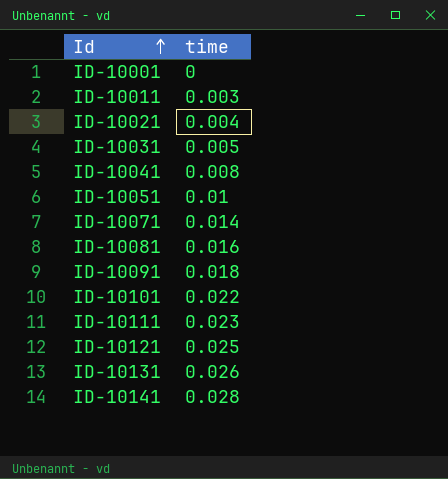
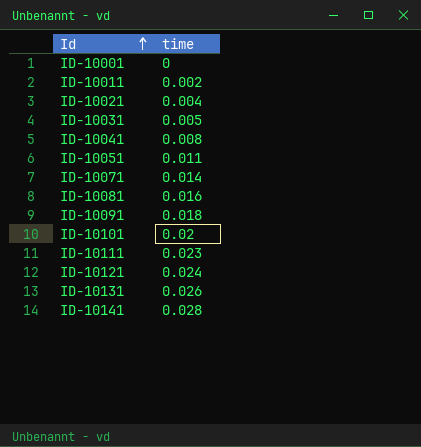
ID-10011 | time: 0.003 -> 0.002
ID-10051 | time: 0.01 -> 0.011
ID-10101 | time: 0.022 -> 0.02
ID-10121 | time: 0.025 -> 0.024

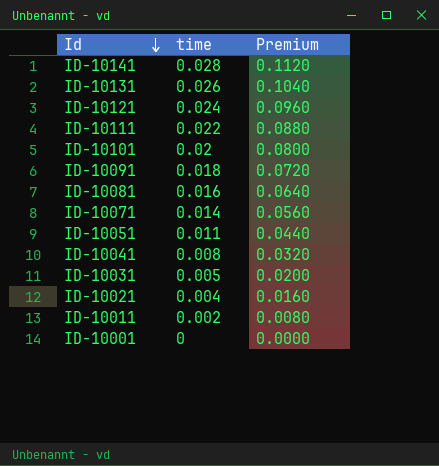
row order: Id ascending -> Id descending
column Premium | formula: none -> [time] * 4
ID-10111 | time: 0.023 -> 0.022

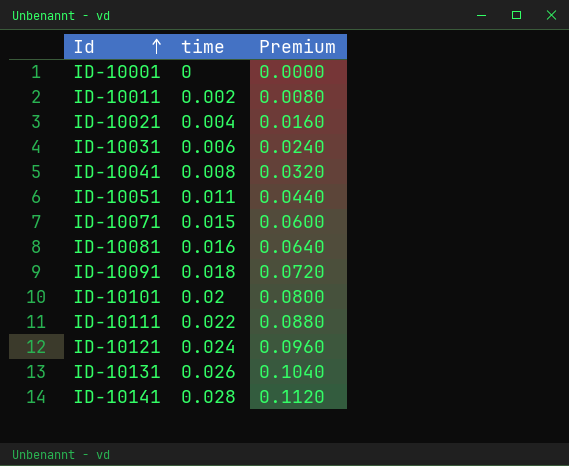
row order: Id descending -> Id ascending
ID-10031 | time: 0.005 -> 0.006
ID-10031 | Premium: 0.0200 -> 0.0240
ID-10071 | time: 0.014 -> 0.015
ID-10071 | Premium: 0.0560 -> 0.0600

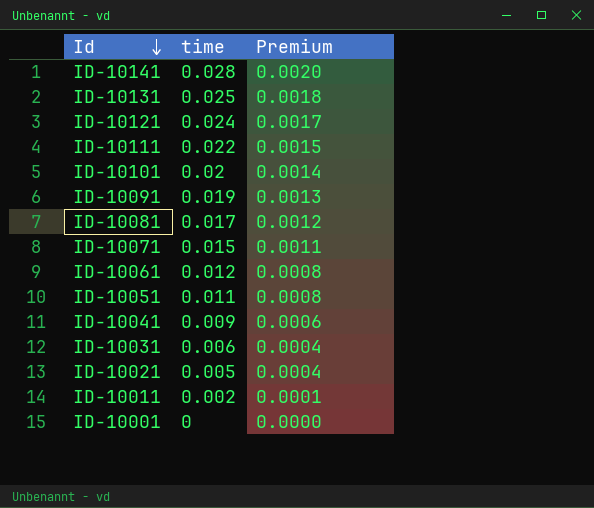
row order: Id ascending -> Id descending
column Premium | formula: [time] * 4 -> [time] * 0.07
ID-10131 | time: 0.026 -> 0.025
ID-10091 | time: 0.018 -> 0.019
ID-10081 | time: 0.016 -> 0.017
row ID-10061: none -> 0.012 | 0.0008
ID-10041 | time: 0.008 -> 0.009
ID-10021 | time: 0.004 -> 0.005

